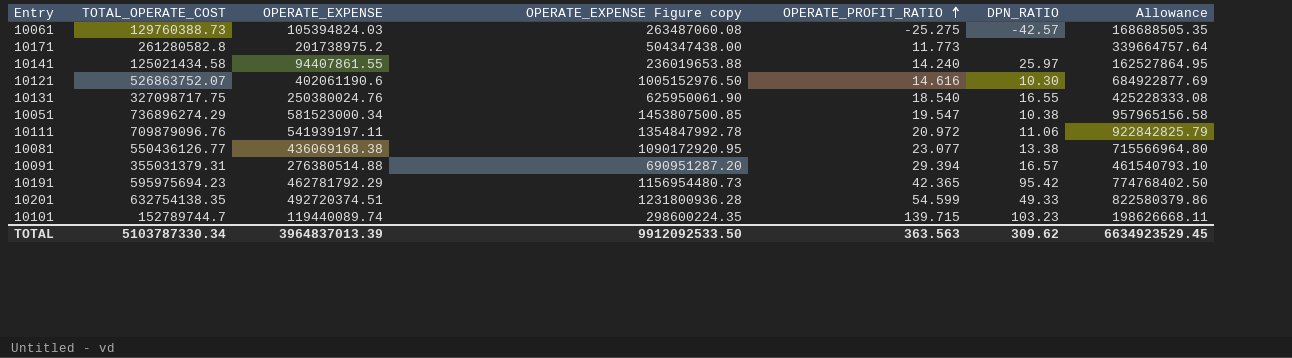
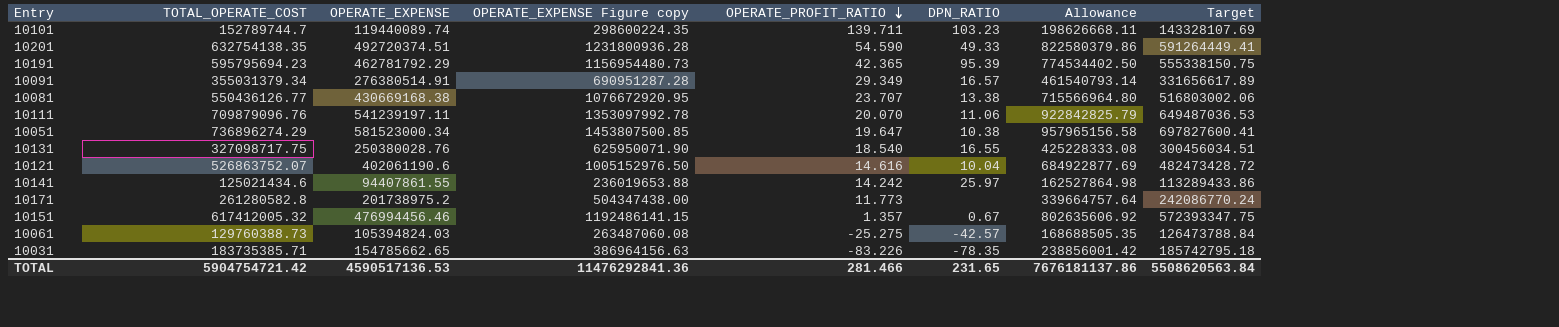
row order: OPERATE_PROFIT_RATIO ascending -> OPERATE_PROFIT_RATIO descending
column Target | formula: none -> [OPERATE_EXPENSE] * 1.2
10101 | OPERATE_PROFIT_RATIO: 139.715 -> 139.711
10201 | OPERATE_PROFIT_RATIO: 54.599 -> 54.590
10191 | TOTAL_OPERATE_COST: 595975694.23 -> 595795694.23
10191 | DPN_RATIO: 95.42 -> 95.39
10191 | Allowance: 774768402.50 -> 774534402.50
10091 | TOTAL_OPERATE_COST: 355031379.31 -> 355031379.34
10091 | OPERATE_EXPENSE: 276380514.88 -> 276380514.91
10091 | OPERATE_EXPENSE Figure copy: 690951287.20 -> 690951287.28
10091 | OPERATE_PROFIT_RATIO: 29.394 -> 29.349
10091 | Allowance: 461540793.10 -> 461540793.14
10081 | OPERATE_EXPENSE: 436069168.38 -> 430669168.38
10081 | OPERATE_EXPENSE Figure copy: 1090172920.95 -> 1076672920.95
10081 | OPERATE_PROFIT_RATIO: 23.077 -> 23.707
10111 | OPERATE_EXPENSE: 541939197.11 -> 541239197.11
10111 | OPERATE_EXPENSE Figure copy: 1354847992.78 -> 1353097992.78
10111 | OPERATE_PROFIT_RATIO: 20.972 -> 20.070
10051 | OPERATE_PROFIT_RATIO: 19.547 -> 19.647
10131 | OPERATE_EXPENSE: 250380024.76 -> 250380028.76
10131 | OPERATE_EXPENSE Figure copy: 625950061.90 -> 625950071.90
10121 | DPN_RATIO: 10.30 -> 10.04
10141 | TOTAL_OPERATE_COST: 125021434.58 -> 125021434.6
10141 | OPERATE_PROFIT_RATIO: 14.240 -> 14.242
10141 | Allowance: 162527864.95 -> 162527864.98
row 10151: none -> 617412005.32 | 476994456.46 | 1192486141.15 | 1.357 | 0.67 | 802635606.92 | 572393347.75
row 10031: none -> 183735385.71 | 154785662.65 | 386964156.63 | -83.226 | -78.35 | 238856001.42 | 185742795.18
TOTAL | TOTAL_OPERATE_COST: 5103787330.34 -> 5904754721.42
TOTAL | OPERATE_EXPENSE: 3964837013.39 -> 4590517136.53
TOTAL | OPERATE_EXPENSE Figure copy: 9912092533.50 -> 11476292841.36
TOTAL | OPERATE_PROFIT_RATIO: 363.563 -> 281.466
TOTAL | DPN_RATIO: 309.62 -> 231.65
TOTAL | Allowance: 6634923529.45 -> 7676181137.86

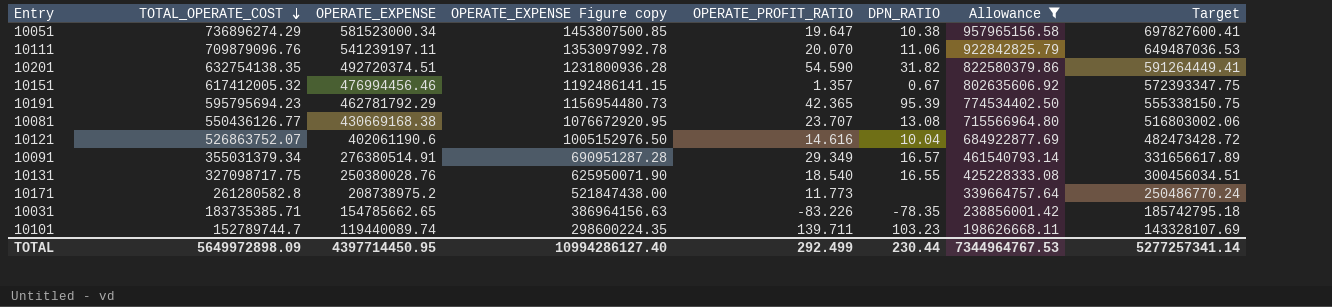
filter: none -> Allowance >= 198626668.11
row order: OPERATE_PROFIT_RATIO descending -> TOTAL_OPERATE_COST descending
10201 | DPN_RATIO: 49.33 -> 31.82
10081 | DPN_RATIO: 13.38 -> 13.08
10171 | OPERATE_EXPENSE: 201738975.2 -> 208738975.2
10171 | OPERATE_EXPENSE Figure copy: 504347438.00 -> 521847438.00
10171 | Target: 242086770.24 -> 250486770.24
TOTAL | TOTAL_OPERATE_COST: 5904754721.42 -> 5649972898.09
TOTAL | OPERATE_EXPENSE: 4590517136.53 -> 4397714450.95
TOTAL | OPERATE_EXPENSE Figure copy: 11476292841.36 -> 10994286127.40
TOTAL | OPERATE_PROFIT_RATIO: 281.466 -> 292.499
TOTAL | DPN_RATIO: 231.65 -> 230.44
TOTAL | Allowance: 7676181137.86 -> 7344964767.53
TOTAL | Target: 5508620563.84 -> 5277257341.14

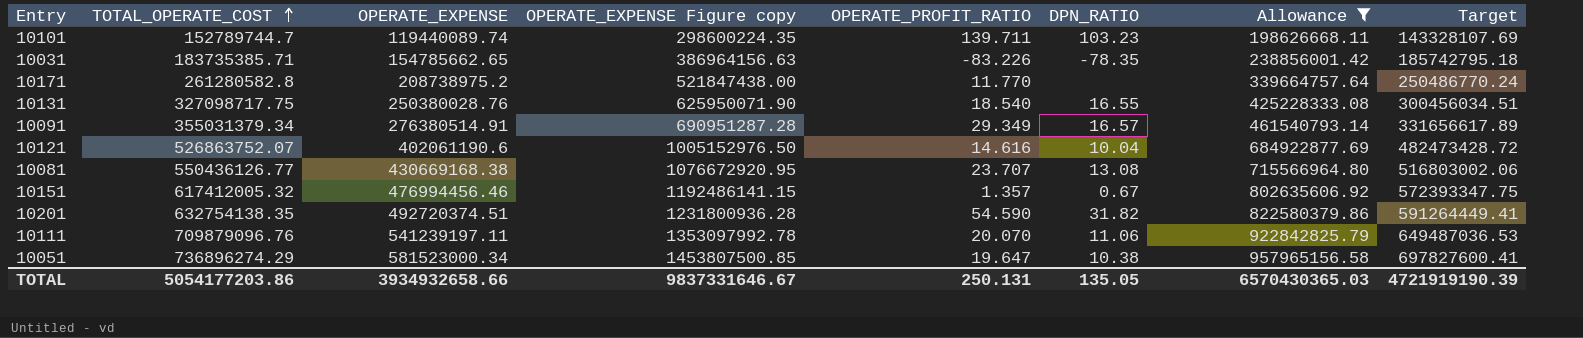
row order: TOTAL_OPERATE_COST descending -> TOTAL_OPERATE_COST ascending
row 10191: 595795694.23 | 462781792.29 | 1156954480.73 | 42.365 | 95.39 | 774534402.50 | 555338150.75 -> none
10171 | OPERATE_PROFIT_RATIO: 11.773 -> 11.770
TOTAL | TOTAL_OPERATE_COST: 5649972898.09 -> 5054177203.86
TOTAL | OPERATE_EXPENSE: 4397714450.95 -> 3934932658.66
TOTAL | OPERATE_EXPENSE Figure copy: 10994286127.40 -> 9837331646.67
TOTAL | OPERATE_PROFIT_RATIO: 292.499 -> 250.131
TOTAL | DPN_RATIO: 230.44 -> 135.05
TOTAL | Allowance: 7344964767.53 -> 6570430365.03
TOTAL | Target: 5277257341.14 -> 4721919190.39

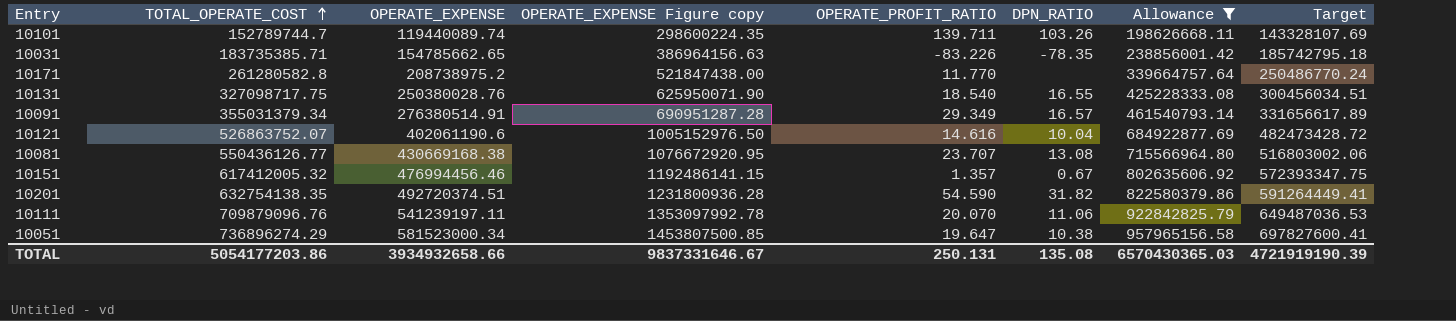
10101 | DPN_RATIO: 103.23 -> 103.26
TOTAL | DPN_RATIO: 135.05 -> 135.08

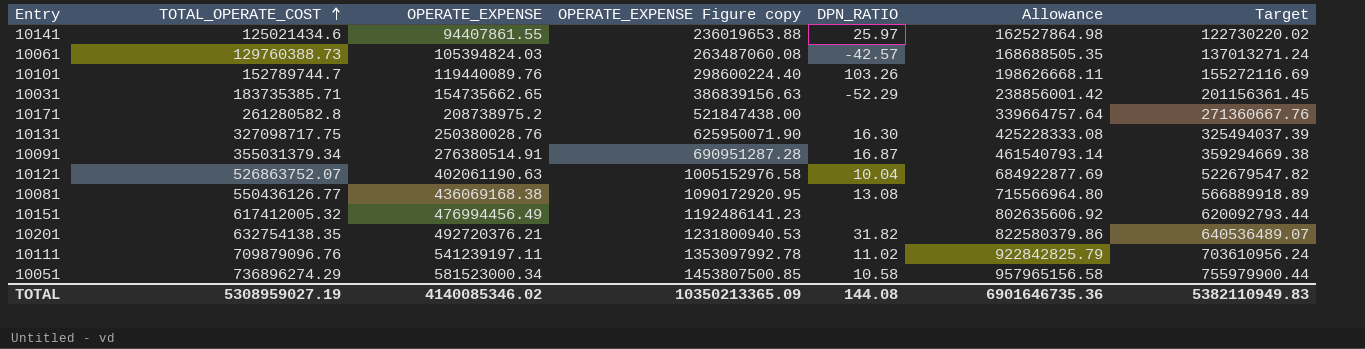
filter: Allowance >= 198626668.11 -> none
column OPERATE_PROFIT_RATIO | position: 5 -> none
column Target | formula: [OPERATE_EXPENSE] * 1.2 -> [OPERATE_EXPENSE] * 1.3
10101 | OPERATE_EXPENSE: 119440089.74 -> 119440089.76
10101 | OPERATE_EXPENSE Figure copy: 298600224.35 -> 298600224.40
10031 | OPERATE_EXPENSE: 154785662.65 -> 154735662.65
10031 | OPERATE_EXPENSE Figure copy: 386964156.63 -> 386839156.63
10031 | DPN_RATIO: -78.35 -> -52.29
10131 | DPN_RATIO: 16.55 -> 16.30
10091 | DPN_RATIO: 16.57 -> 16.87
10121 | OPERATE_EXPENSE: 402061190.6 -> 402061190.63
10121 | OPERATE_EXPENSE Figure copy: 1005152976.50 -> 1005152976.58
10081 | OPERATE_EXPENSE: 430669168.38 -> 436069168.38
10081 | OPERATE_EXPENSE Figure copy: 1076672920.95 -> 1090172920.95
10151 | OPERATE_EXPENSE: 476994456.46 -> 476994456.49
10151 | OPERATE_EXPENSE Figure copy: 1192486141.15 -> 1192486141.23
10151 | DPN_RATIO: 0.67 -> none
10201 | OPERATE_EXPENSE: 492720374.51 -> 492720376.21
10201 | OPERATE_EXPENSE Figure copy: 1231800936.28 -> 1231800940.53
10111 | DPN_RATIO: 11.06 -> 11.02
10051 | DPN_RATIO: 10.38 -> 10.58
TOTAL | TOTAL_OPERATE_COST: 5054177203.86 -> 5308959027.19
TOTAL | OPERATE_EXPENSE: 3934932658.66 -> 4140085346.02
TOTAL | OPERATE_EXPENSE Figure copy: 9837331646.67 -> 10350213365.09
TOTAL | DPN_RATIO: 135.08 -> 144.08
TOTAL | Allowance: 6570430365.03 -> 6901646735.36
TOTAL | Target: 4721919190.39 -> 5382110949.83

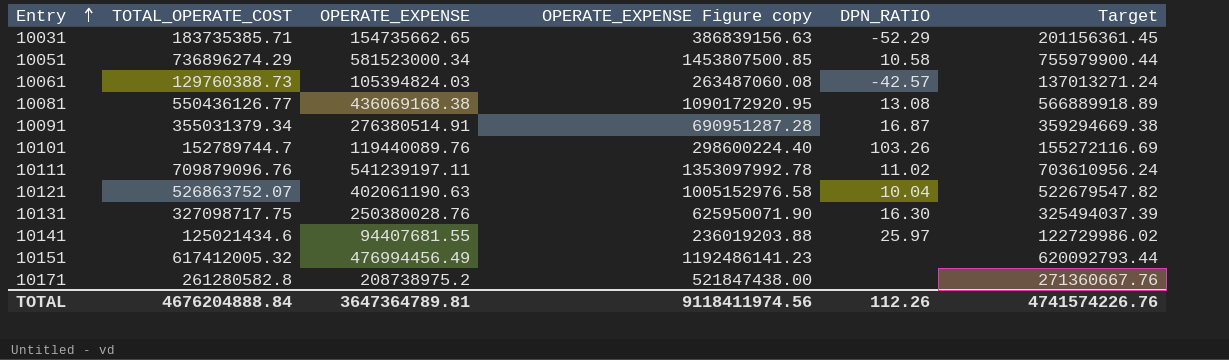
row order: TOTAL_OPERATE_COST ascending -> Entry ascending
column Allowance | formula: [TOTAL_OPERATE_COST] * 1.3 -> none
row 10201: 632754138.35 | 492720376.21 | 1231800940.53 | 31.82 | 822580379.86 | 640536489.07 -> none
10141 | OPERATE_EXPENSE: 94407861.55 -> 94407681.55
10141 | OPERATE_EXPENSE Figure copy: 236019653.88 -> 236019203.88
10141 | Target: 122730220.02 -> 122729986.02
TOTAL | TOTAL_OPERATE_COST: 5308959027.19 -> 4676204888.84
TOTAL | OPERATE_EXPENSE: 4140085346.02 -> 3647364789.81
TOTAL | OPERATE_EXPENSE Figure copy: 10350213365.09 -> 9118411974.56
TOTAL | DPN_RATIO: 144.08 -> 112.26
TOTAL | Target: 5382110949.83 -> 4741574226.76

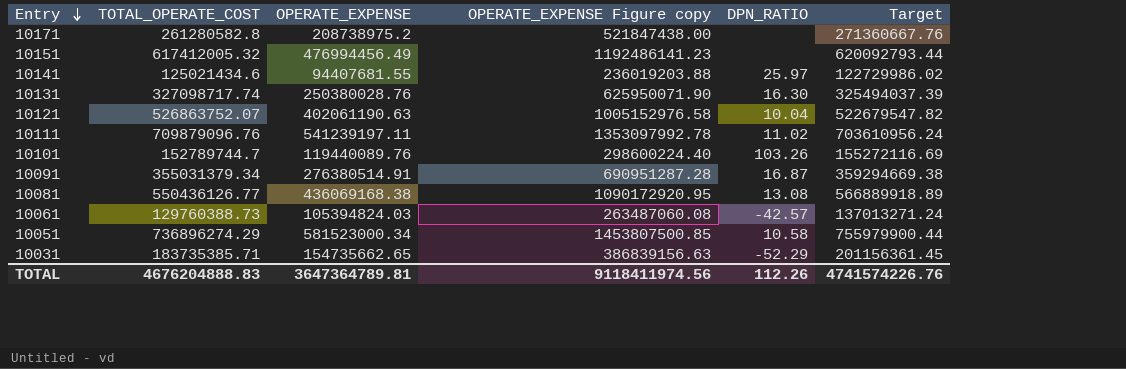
row order: Entry ascending -> Entry descending
10131 | TOTAL_OPERATE_COST: 327098717.75 -> 327098717.74
TOTAL | TOTAL_OPERATE_COST: 4676204888.84 -> 4676204888.83

